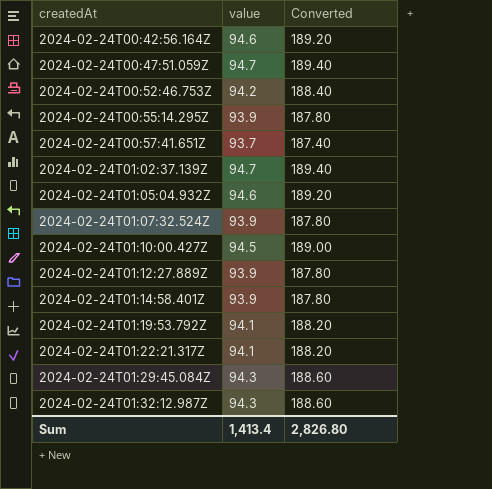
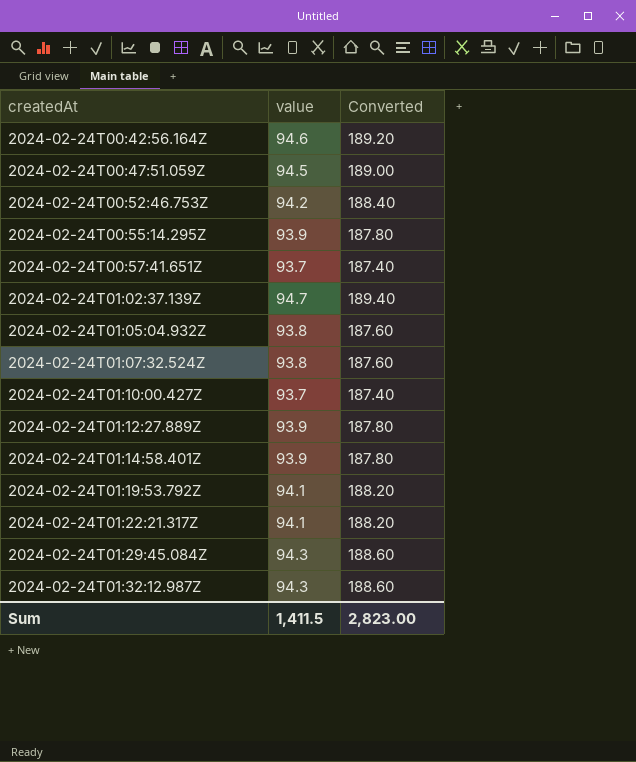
2024-02-24T00:47:51.059Z | value: 94.7 -> 94.5
2024-02-24T00:47:51.059Z | Converted: 189.40 -> 189.00
2024-02-24T01:05:04.932Z | value: 94.6 -> 93.8
2024-02-24T01:05:04.932Z | Converted: 189.20 -> 187.60
2024-02-24T01:07:32.524Z | value: 93.9 -> 93.8
2024-02-24T01:07:32.524Z | Converted: 187.80 -> 187.60
2024-02-24T01:10:00.427Z | value: 94.5 -> 93.7
2024-02-24T01:10:00.427Z | Converted: 189.00 -> 187.40
Sum | value: 1,413.4 -> 1,411.5
Sum | Converted: 2,826.80 -> 2,823.00

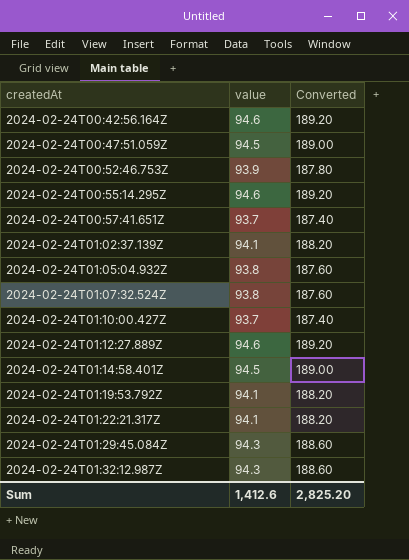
2024-02-24T00:52:46.753Z | value: 94.2 -> 93.9
2024-02-24T00:52:46.753Z | Converted: 188.40 -> 187.80
2024-02-24T00:55:14.295Z | value: 93.9 -> 94.6
2024-02-24T00:55:14.295Z | Converted: 187.80 -> 189.20
2024-02-24T01:02:37.139Z | value: 94.7 -> 94.1
2024-02-24T01:02:37.139Z | Converted: 189.40 -> 188.20
2024-02-24T01:12:27.889Z | value: 93.9 -> 94.6
2024-02-24T01:12:27.889Z | Converted: 187.80 -> 189.20
2024-02-24T01:14:58.401Z | value: 93.9 -> 94.5
2024-02-24T01:14:58.401Z | Converted: 187.80 -> 189.00
Sum | value: 1,411.5 -> 1,412.6
Sum | Converted: 2,823.00 -> 2,825.20

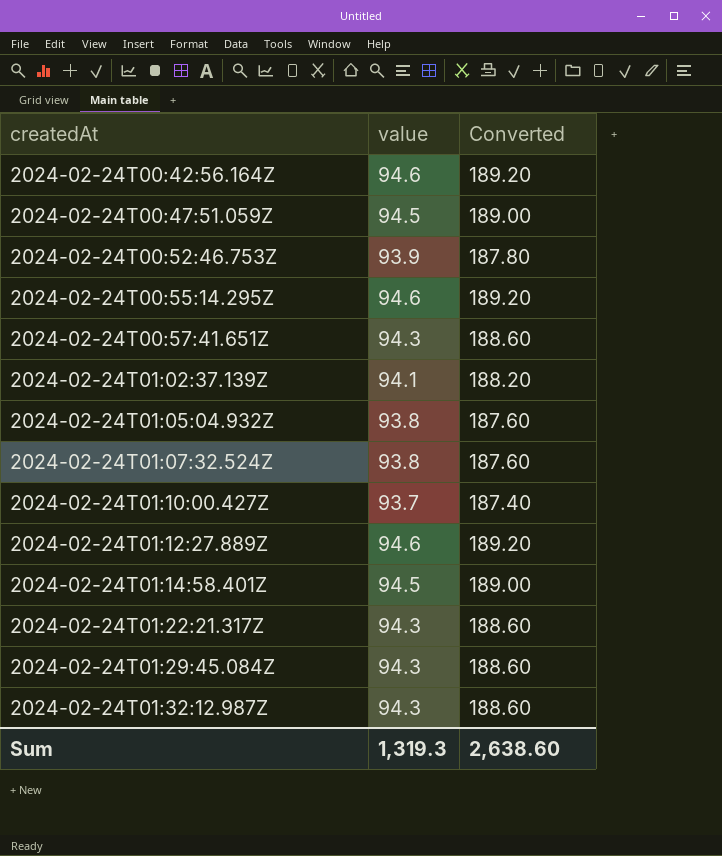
row 2024-02-24T01:19:53.792Z: 94.1 | 188.20 -> none
2024-02-24T00:57:41.651Z | value: 93.7 -> 94.3
2024-02-24T00:57:41.651Z | Converted: 187.40 -> 188.60
2024-02-24T01:22:21.317Z | value: 94.1 -> 94.3
2024-02-24T01:22:21.317Z | Converted: 188.20 -> 188.60
Sum | value: 1,412.6 -> 1,319.3
Sum | Converted: 2,825.20 -> 2,638.60

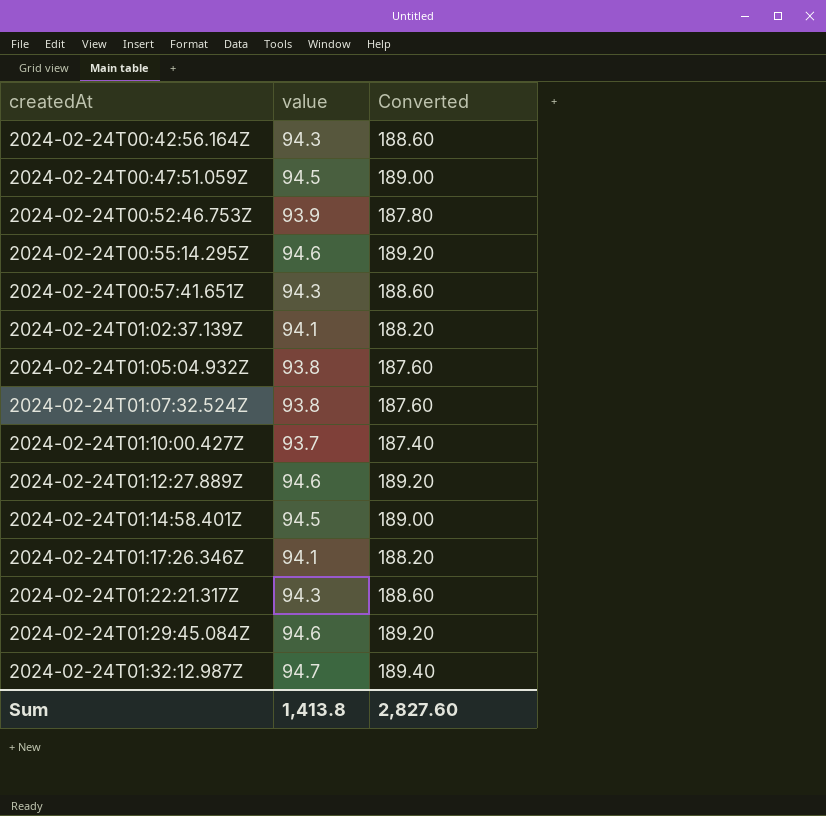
2024-02-24T00:42:56.164Z | value: 94.6 -> 94.3
2024-02-24T00:42:56.164Z | Converted: 189.20 -> 188.60
row 2024-02-24T01:17:26.346Z: none -> 94.1 | 188.20
2024-02-24T01:29:45.084Z | value: 94.3 -> 94.6
2024-02-24T01:29:45.084Z | Converted: 188.60 -> 189.20
2024-02-24T01:32:12.987Z | value: 94.3 -> 94.7
2024-02-24T01:32:12.987Z | Converted: 188.60 -> 189.40
Sum | value: 1,319.3 -> 1,413.8
Sum | Converted: 2,638.60 -> 2,827.60

